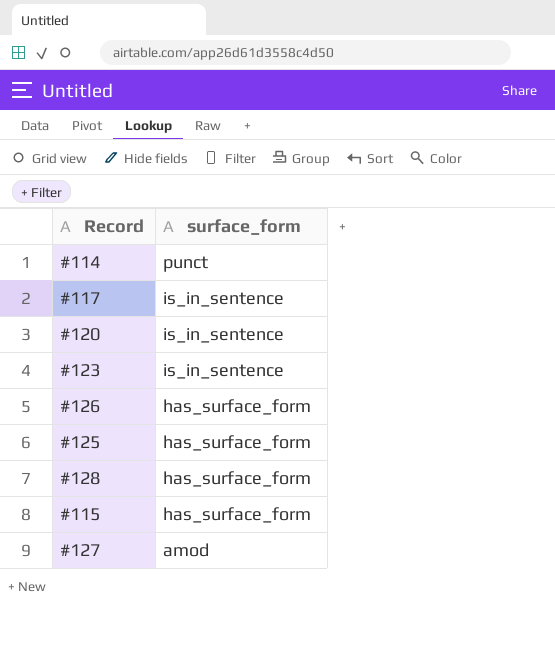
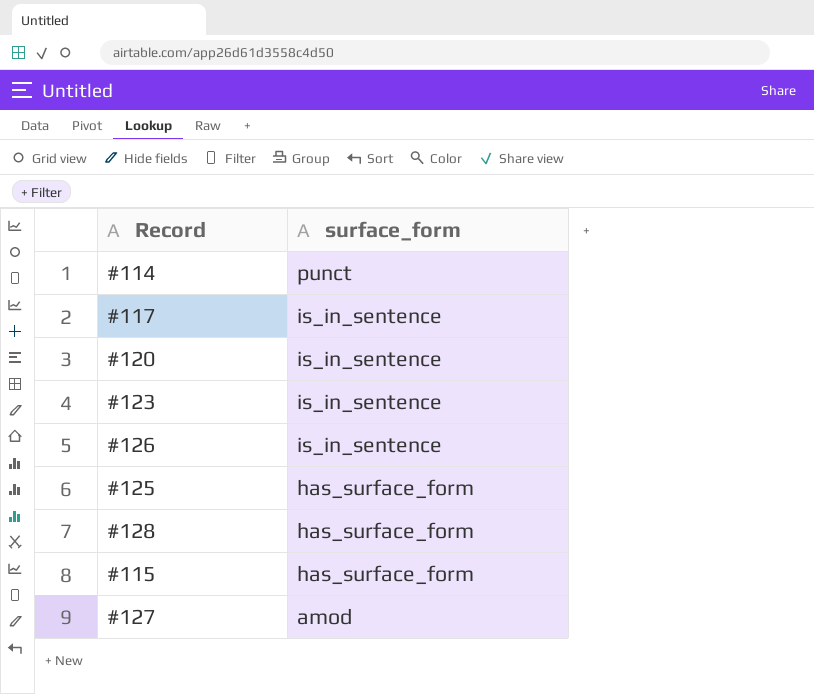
#126 | surface_form: has_surface_form -> is_in_sentence

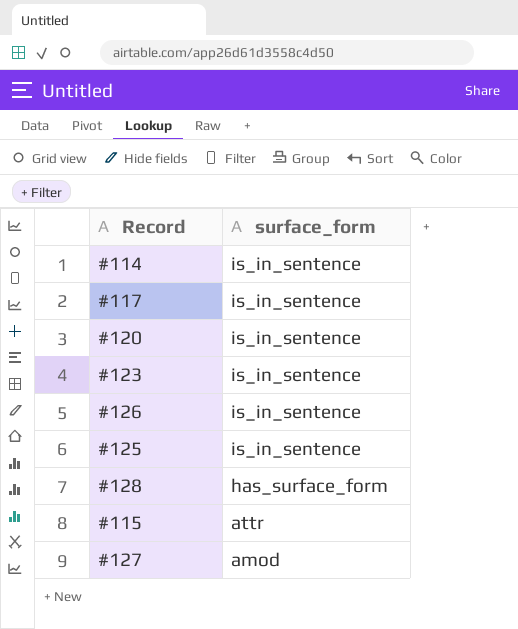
#114 | surface_form: punct -> is_in_sentence
#125 | surface_form: has_surface_form -> is_in_sentence
#115 | surface_form: has_surface_form -> attr

